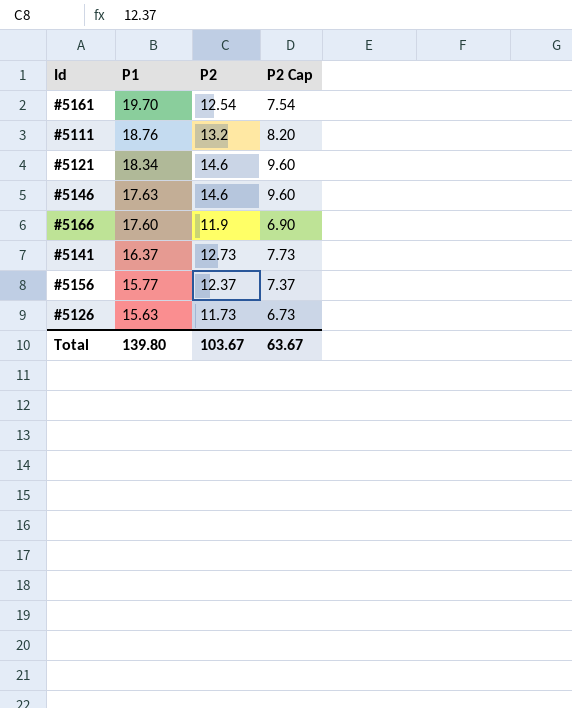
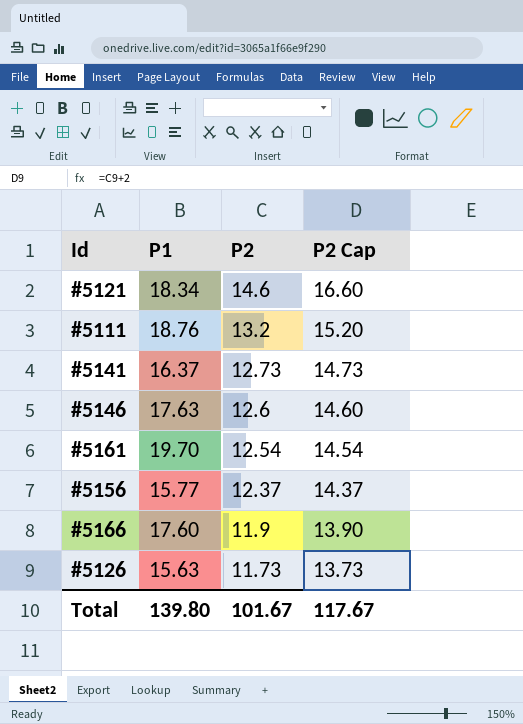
row order: P1 descending -> P2 descending
column P2 Cap | formula: [P2] - 5 -> [P2] + 2
#5146 | P2: 14.6 -> 12.6
Total | P2: 103.67 -> 101.67
Total | P2 Cap: 63.67 -> 117.67

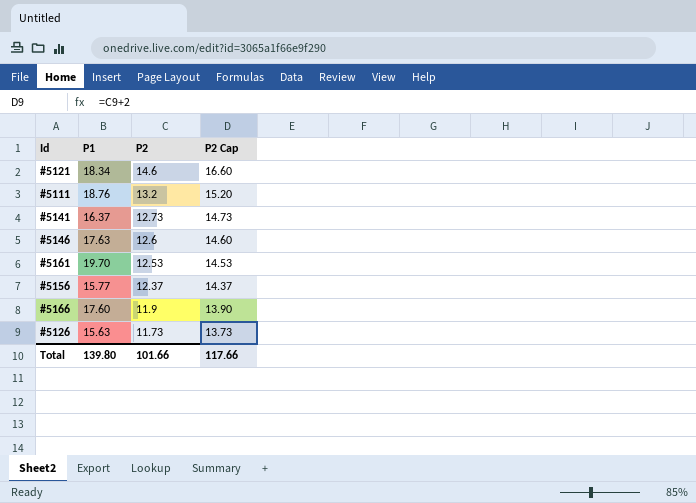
#5161 | P2: 12.54 -> 12.53
#5161 | P2 Cap: 14.54 -> 14.53
Total | P2: 101.67 -> 101.66
Total | P2 Cap: 117.67 -> 117.66

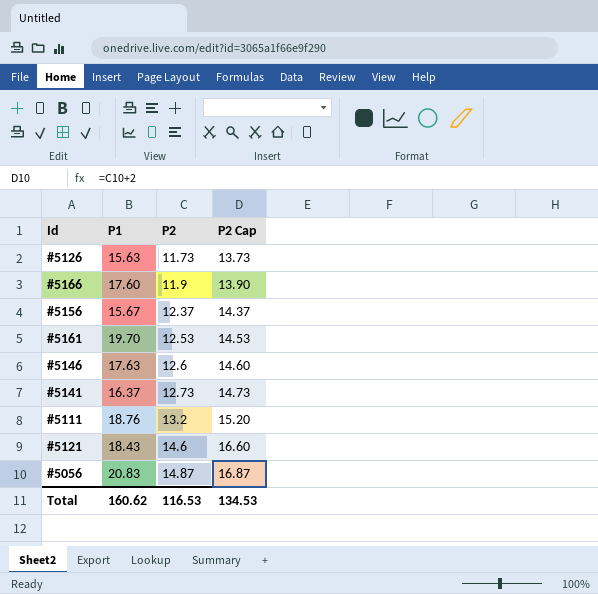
row order: P2 descending -> P2 ascending
#5156 | P1: 15.77 -> 15.67
#5121 | P1: 18.34 -> 18.43
row #5056: none -> 20.83 | 14.87 | 16.87
Total | P1: 139.80 -> 160.62
Total | P2: 101.66 -> 116.53
Total | P2 Cap: 117.66 -> 134.53

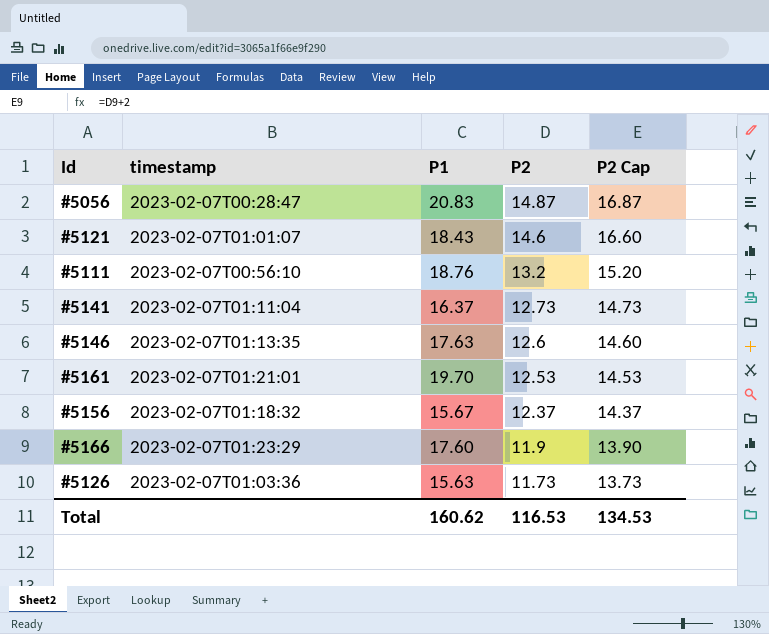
row order: P2 ascending -> P2 descending
column timestamp | position: none -> 2

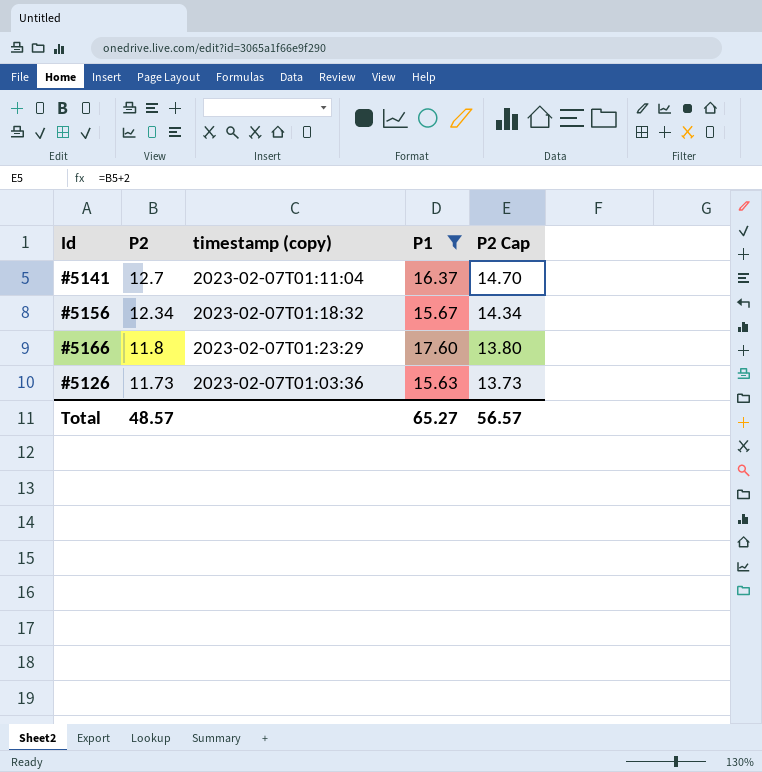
filter: none -> P1 <= 17.60
column P2 | position: 4 -> 2
column name: timestamp -> timestamp (copy)
#5141 | P2: 12.73 -> 12.7
#5141 | P2 Cap: 14.73 -> 14.70
#5156 | P2: 12.37 -> 12.34
#5156 | P2 Cap: 14.37 -> 14.34
#5166 | P2: 11.9 -> 11.8
#5166 | P2 Cap: 13.90 -> 13.80
Total | P2: 116.53 -> 48.57
Total | P1: 160.62 -> 65.27
Total | P2 Cap: 134.53 -> 56.57

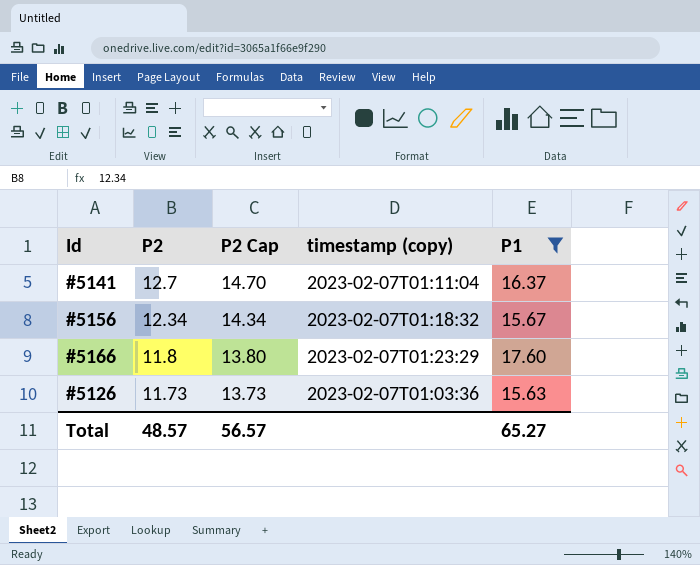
column P2 Cap | position: 5 -> 3

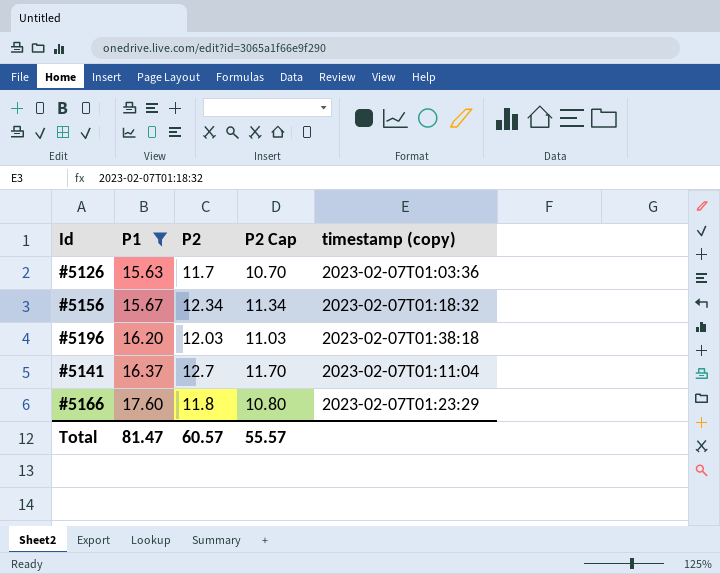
row order: P2 descending -> P1 ascending
column P1 | position: 5 -> 2
column P2 Cap | formula: [P2] + 2 -> [P2] - 1
#5126 | P2: 11.73 -> 11.7
row #5196: none -> 16.20 | 12.03 | 11.03 | 2023-02-07T01:38:18
Total | P1: 65.27 -> 81.47
Total | P2: 48.57 -> 60.57
Total | P2 Cap: 56.57 -> 55.57

